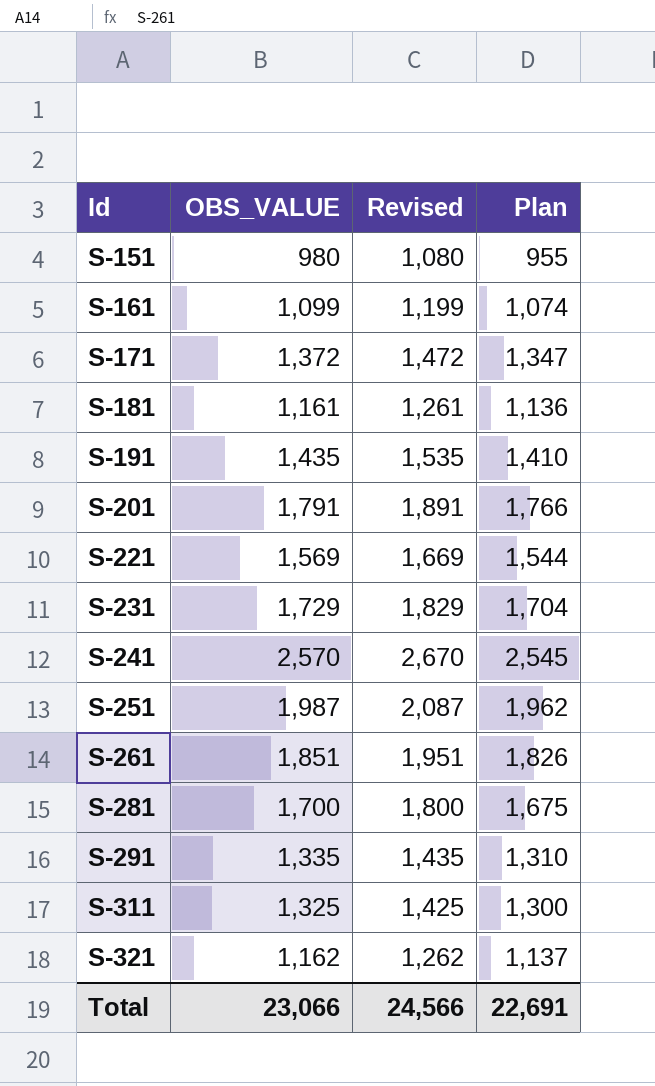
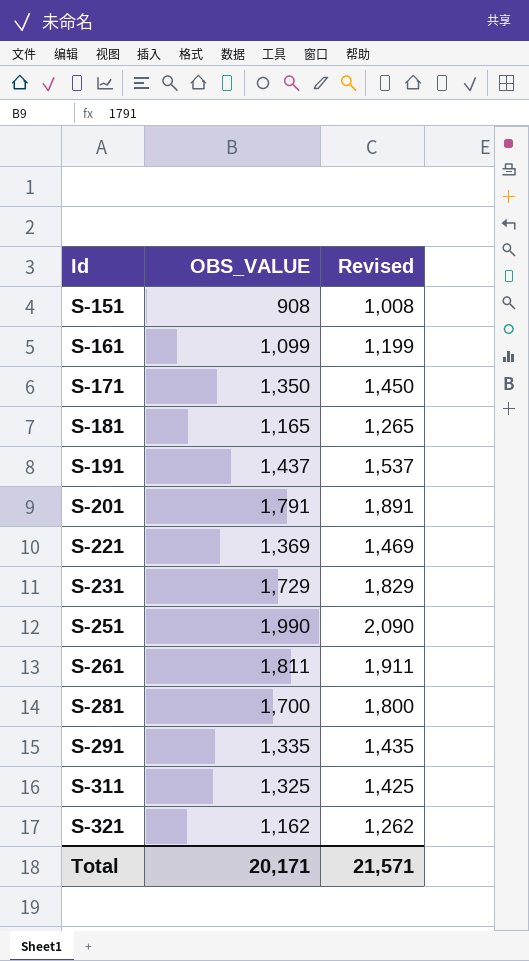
column Plan | formula: [OBS_VALUE] - 25 -> none
row S-241: 2,570 | 2,670 | 2,545 -> none
S-151 | OBS_VALUE: 980 -> 908
S-151 | Revised: 1,080 -> 1,008
S-171 | OBS_VALUE: 1,372 -> 1,350
S-171 | Revised: 1,472 -> 1,450
S-181 | OBS_VALUE: 1,161 -> 1,165
S-181 | Revised: 1,261 -> 1,265
S-191 | OBS_VALUE: 1,435 -> 1,437
S-191 | Revised: 1,535 -> 1,537
S-221 | OBS_VALUE: 1,569 -> 1,369
S-221 | Revised: 1,669 -> 1,469
S-251 | OBS_VALUE: 1,987 -> 1,990
S-251 | Revised: 2,087 -> 2,090
S-261 | OBS_VALUE: 1,851 -> 1,811
S-261 | Revised: 1,951 -> 1,911
Total | OBS_VALUE: 23,066 -> 20,171
Total | Revised: 24,566 -> 21,571

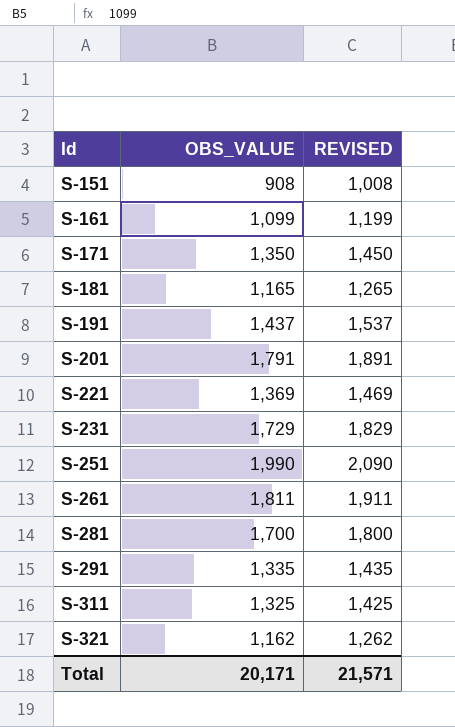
column name: Revised -> REVISED

